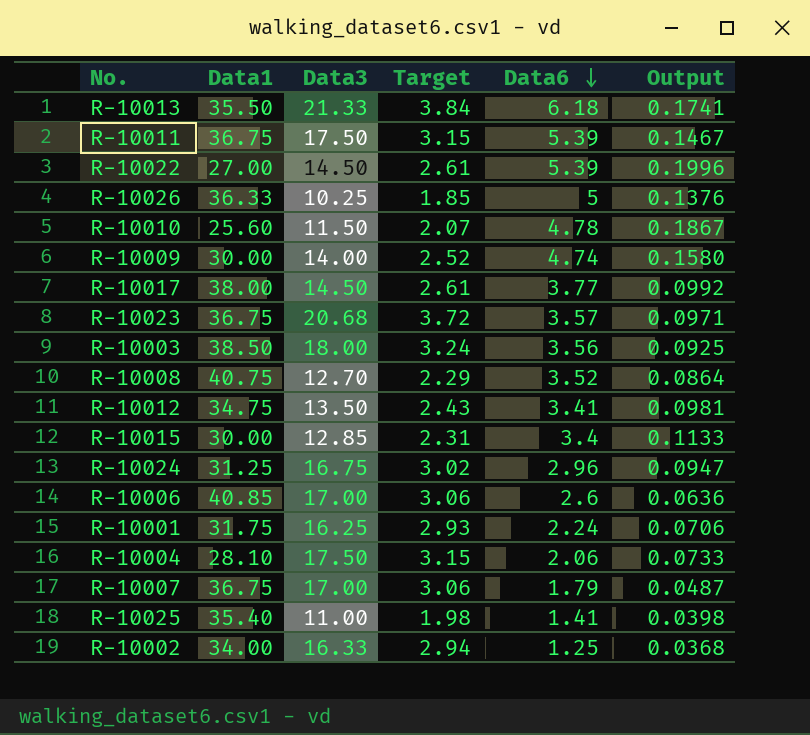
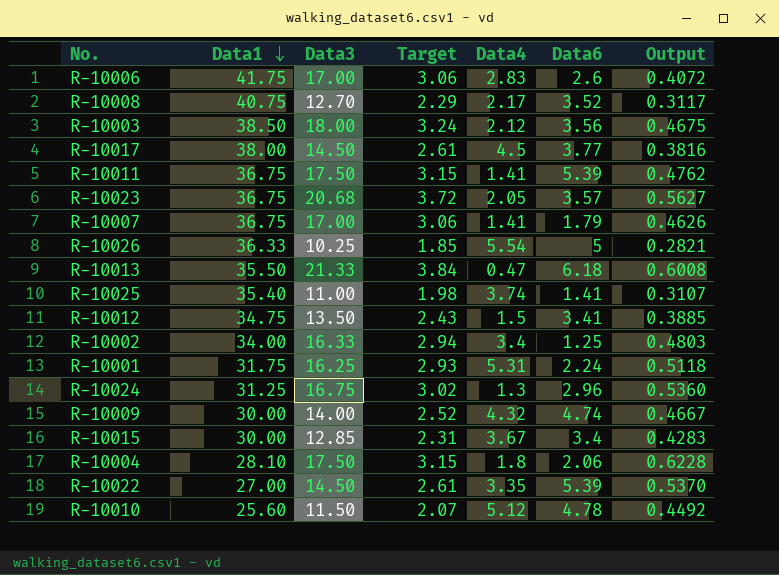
row order: Data6 descending -> Data1 descending
column Data4 | position: none -> 5
column Output | formula: [Data6] / [Data1] -> [Data3] / [Data1]
R-10006 | Data1: 40.85 -> 41.75

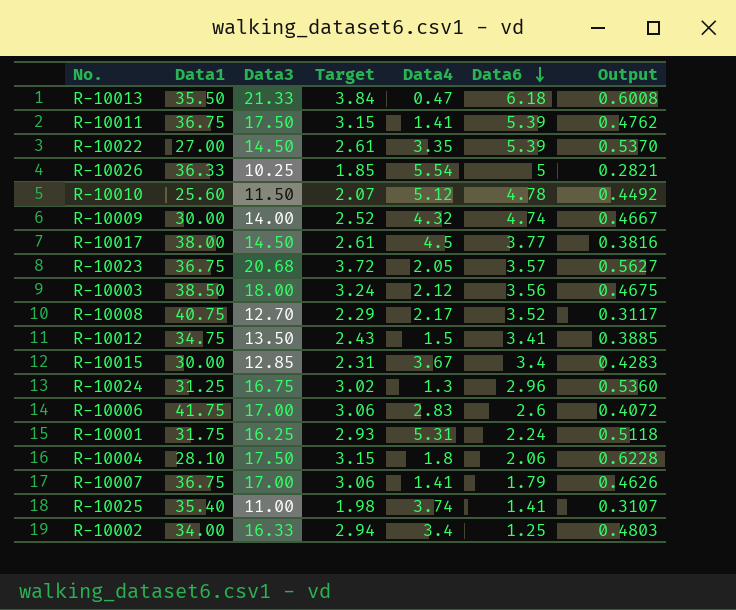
row order: Data1 descending -> Data6 descending

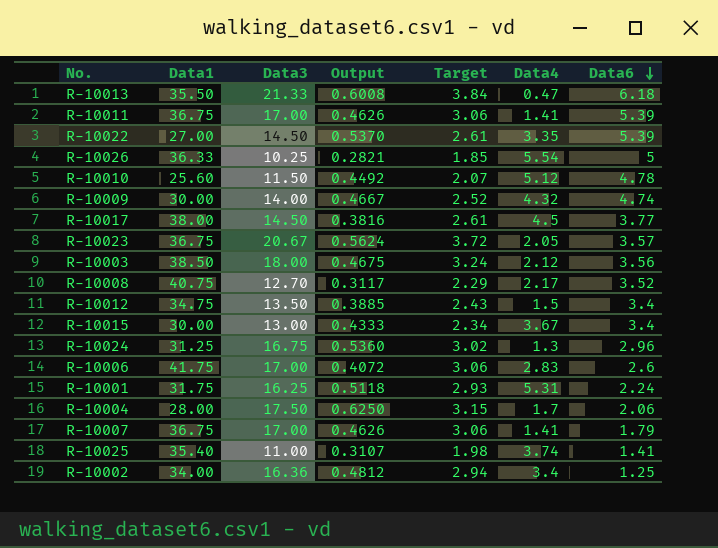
column Output | position: 7 -> 4
R-10011 | Data3: 17.50 -> 17.00
R-10011 | Output: 0.4762 -> 0.4626
R-10011 | Target: 3.15 -> 3.06
R-10023 | Data3: 20.68 -> 20.67
R-10023 | Output: 0.5627 -> 0.5624
R-10012 | Data6: 3.41 -> 3.4
R-10015 | Data3: 12.85 -> 13.00
R-10015 | Output: 0.4283 -> 0.4333
R-10015 | Target: 2.31 -> 2.34
R-10004 | Data1: 28.10 -> 28.00
R-10004 | Output: 0.6228 -> 0.6250
R-10004 | Data4: 1.8 -> 1.7
R-10002 | Data3: 16.33 -> 16.36
R-10002 | Output: 0.4803 -> 0.4812

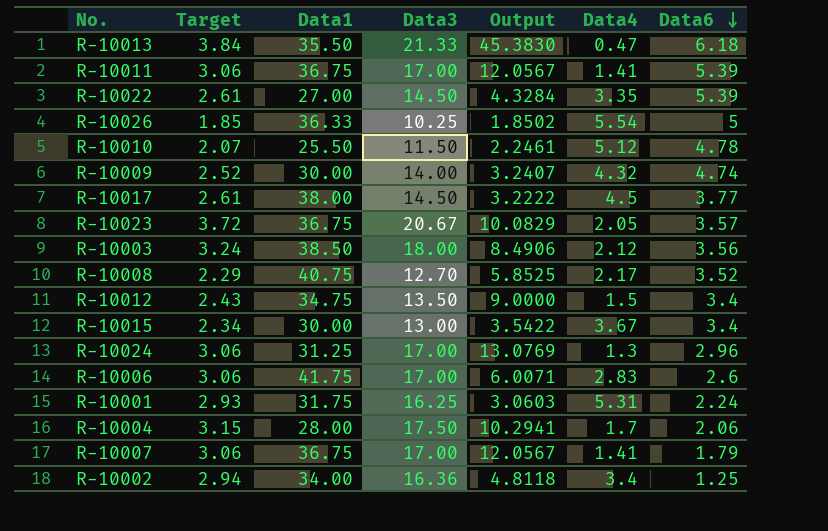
column Target | position: 5 -> 2
column Output | formula: [Data3] / [Data1] -> [Data3] / [Data4]
row R-10025: 35.40 | 11.00 | 0.3107 | 1.98 | 3.74 | 1.41 -> none
R-10010 | Data1: 25.60 -> 25.50
R-10024 | Target: 3.02 -> 3.06
R-10024 | Data3: 16.75 -> 17.00

